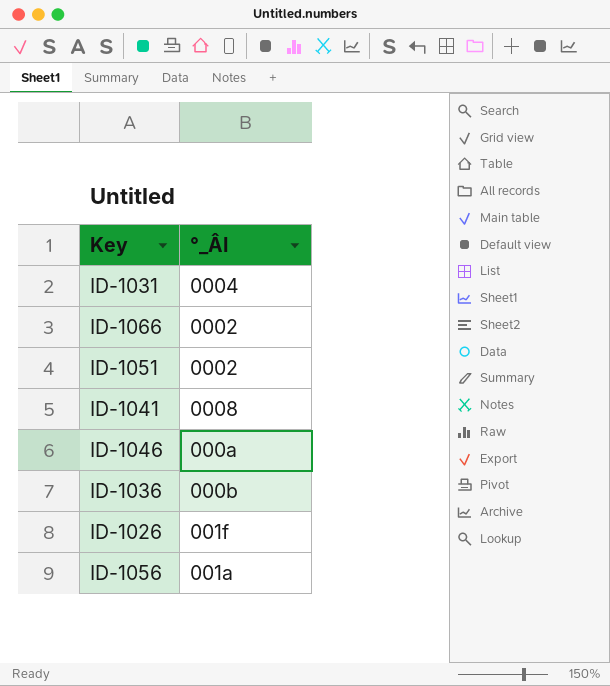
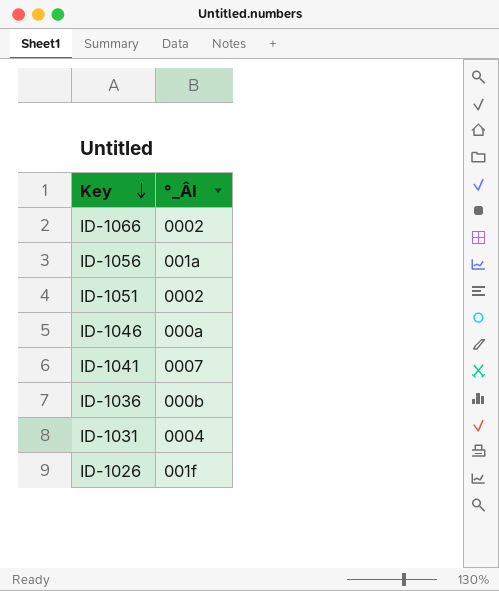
row order: none -> Key descending
ID-1041 | °_ÂI: 0008 -> 0007

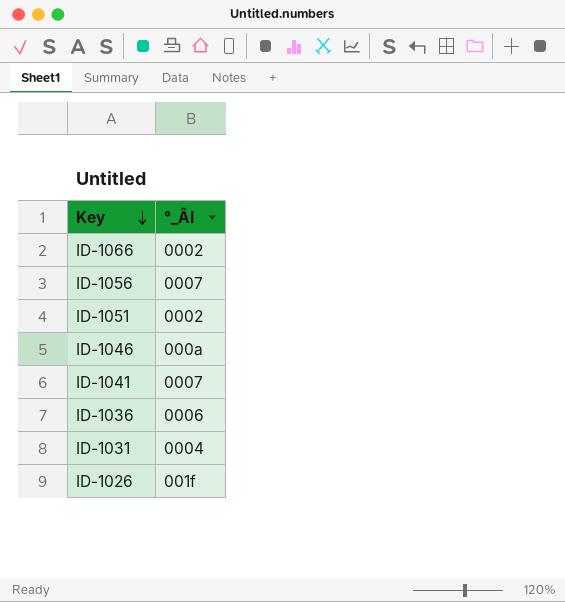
ID-1056 | °_ÂI: 001a -> 0007
ID-1036 | °_ÂI: 000b -> 0006

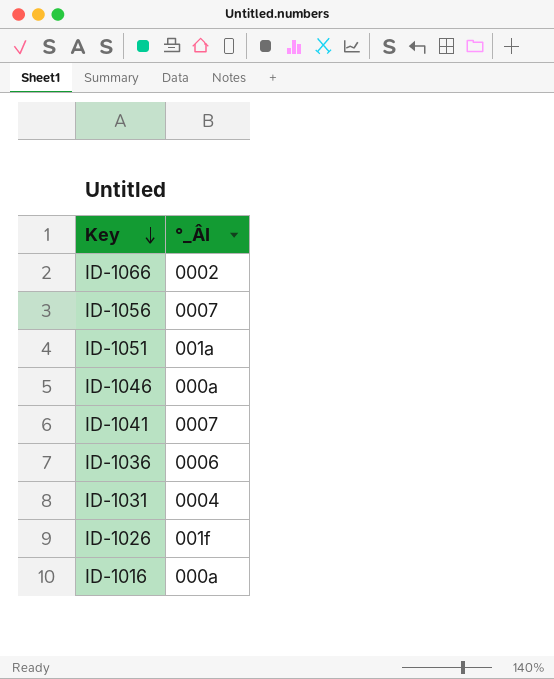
ID-1051 | °_ÂI: 0002 -> 001a
row ID-1016: none -> 000a

